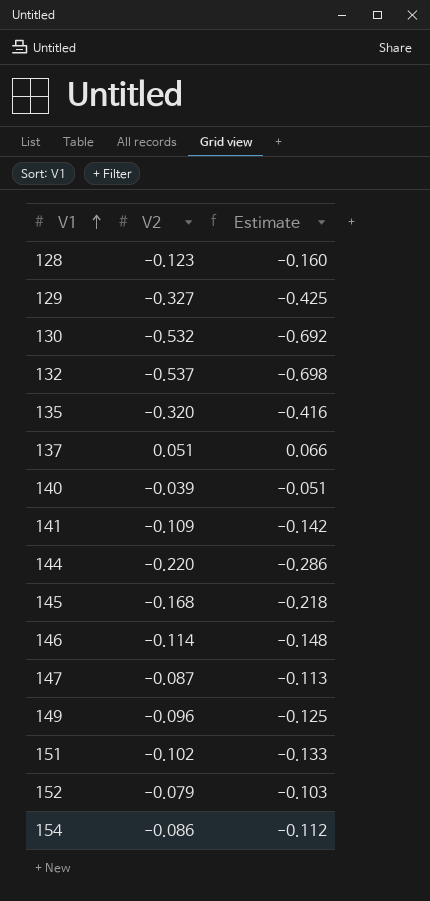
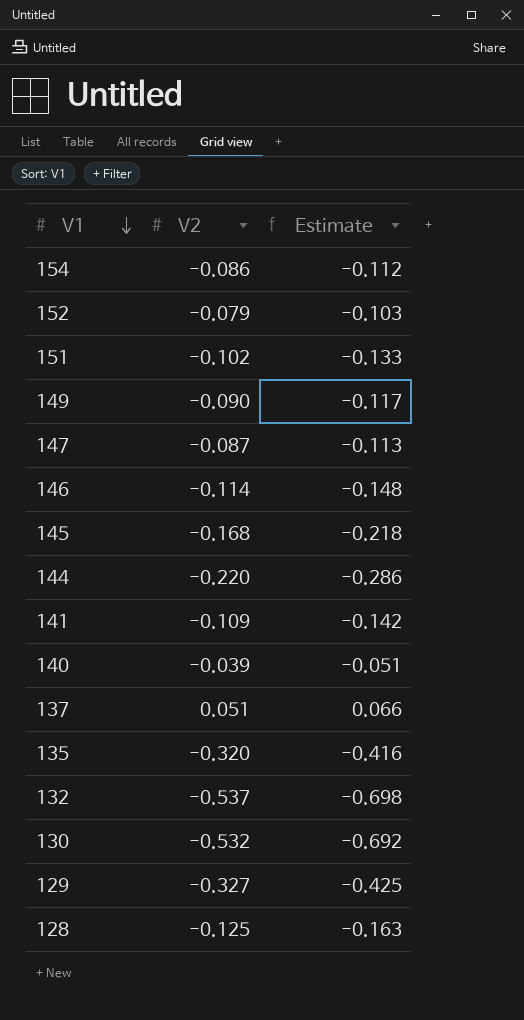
row order: V1 ascending -> V1 descending
149 | V2: -0.096 -> -0.090
149 | Estimate: -0.125 -> -0.117
128 | V2: -0.123 -> -0.125
128 | Estimate: -0.160 -> -0.163

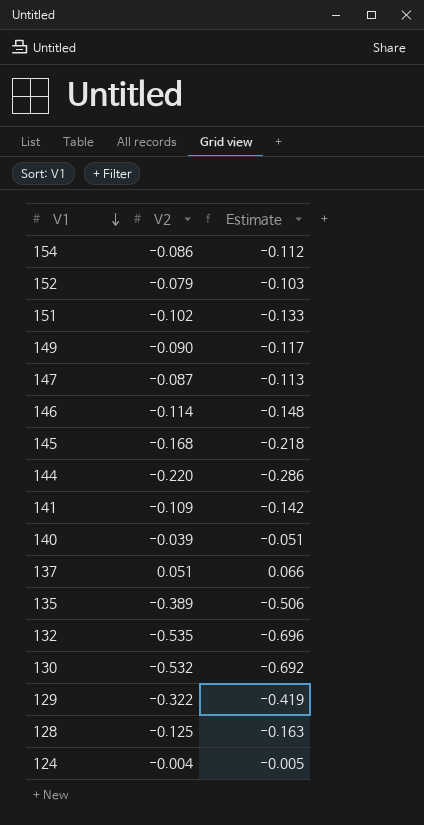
135 | V2: -0.320 -> -0.389
135 | Estimate: -0.416 -> -0.506
132 | V2: -0.537 -> -0.535
132 | Estimate: -0.698 -> -0.696
129 | V2: -0.327 -> -0.322
129 | Estimate: -0.425 -> -0.419
row 124: none -> -0.004 | -0.005

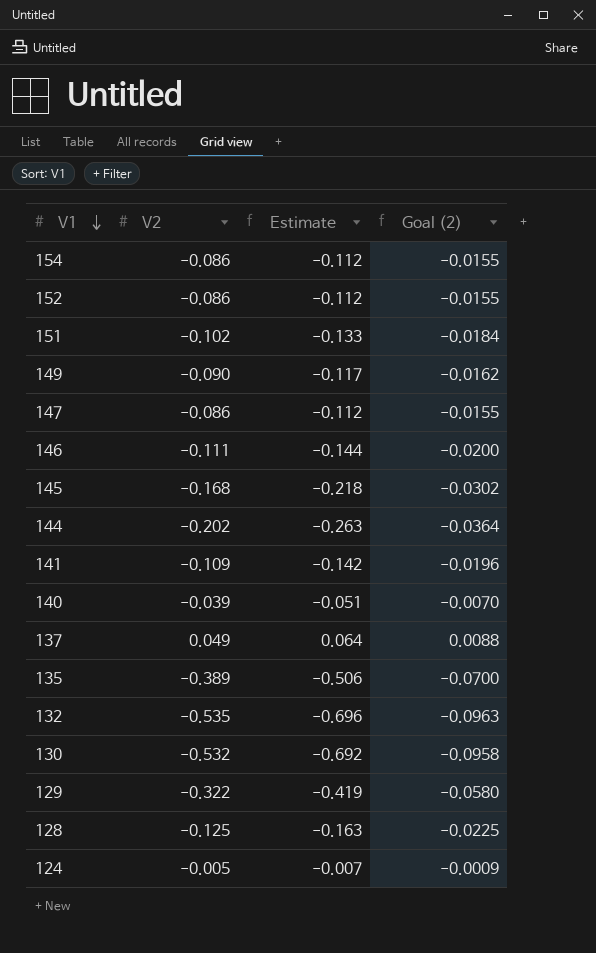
column Goal (2) | formula: none -> [V2] * 0.18
152 | V2: -0.079 -> -0.086
152 | Estimate: -0.103 -> -0.112
147 | V2: -0.087 -> -0.086
147 | Estimate: -0.113 -> -0.112
146 | V2: -0.114 -> -0.111
146 | Estimate: -0.148 -> -0.144
144 | V2: -0.220 -> -0.202
144 | Estimate: -0.286 -> -0.263
137 | V2: 0.051 -> 0.049
137 | Estimate: 0.066 -> 0.064
124 | V2: -0.004 -> -0.005
124 | Estimate: -0.005 -> -0.007

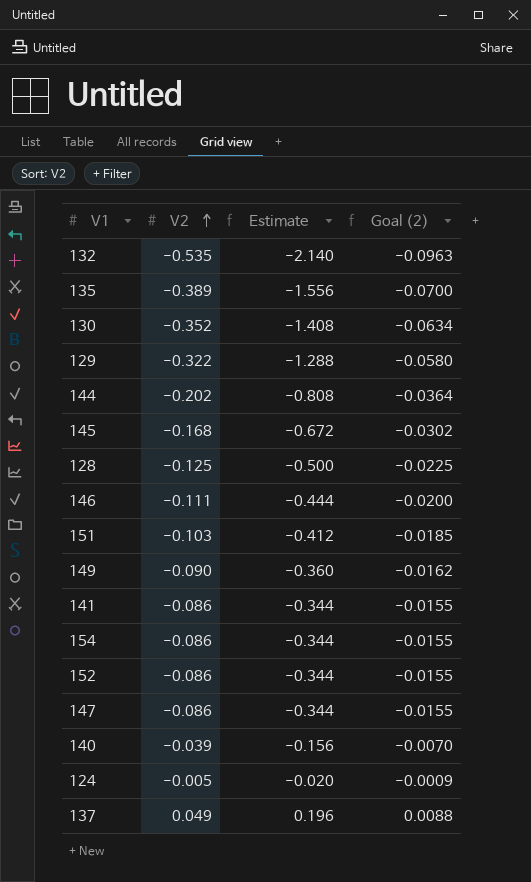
row order: V1 descending -> V2 ascending
column Estimate | formula: [V2] * 1.3 -> [V2] * 4
130 | V2: -0.532 -> -0.352
130 | Goal (2): -0.0958 -> -0.0634
151 | V2: -0.102 -> -0.103
151 | Goal (2): -0.0184 -> -0.0185
141 | V2: -0.109 -> -0.086
141 | Goal (2): -0.0196 -> -0.0155

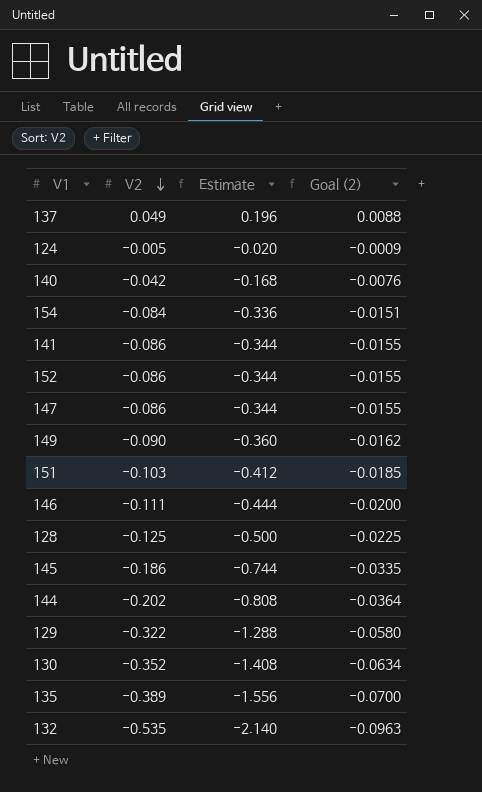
row order: V2 ascending -> V2 descending
140 | V2: -0.039 -> -0.042
140 | Estimate: -0.156 -> -0.168
140 | Goal (2): -0.0070 -> -0.0076
154 | V2: -0.086 -> -0.084
154 | Estimate: -0.344 -> -0.336
154 | Goal (2): -0.0155 -> -0.0151
145 | V2: -0.168 -> -0.186
145 | Estimate: -0.672 -> -0.744
145 | Goal (2): -0.0302 -> -0.0335

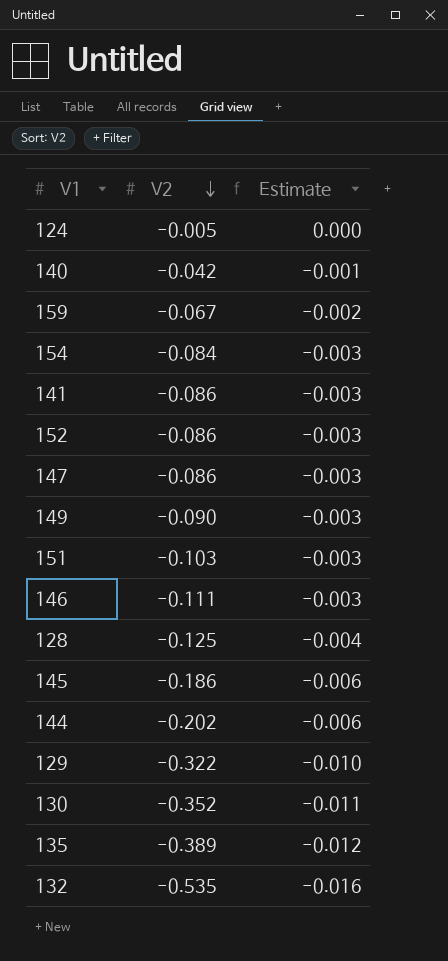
column Goal (2) | formula: [V2] * 0.18 -> none
column Estimate | formula: [V2] * 4 -> [V2] * 0.03
row 137: 0.049 | 0.196 | 0.0088 -> none
row 159: none -> -0.067 | -0.002

